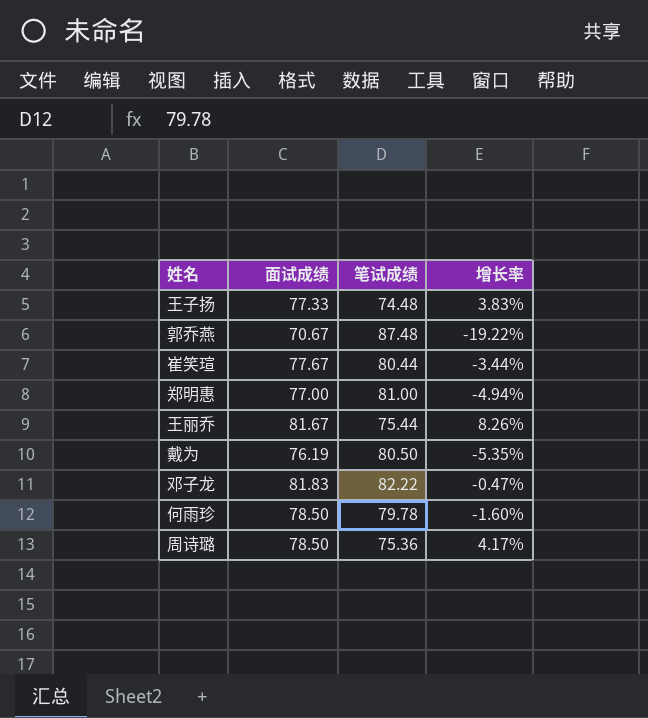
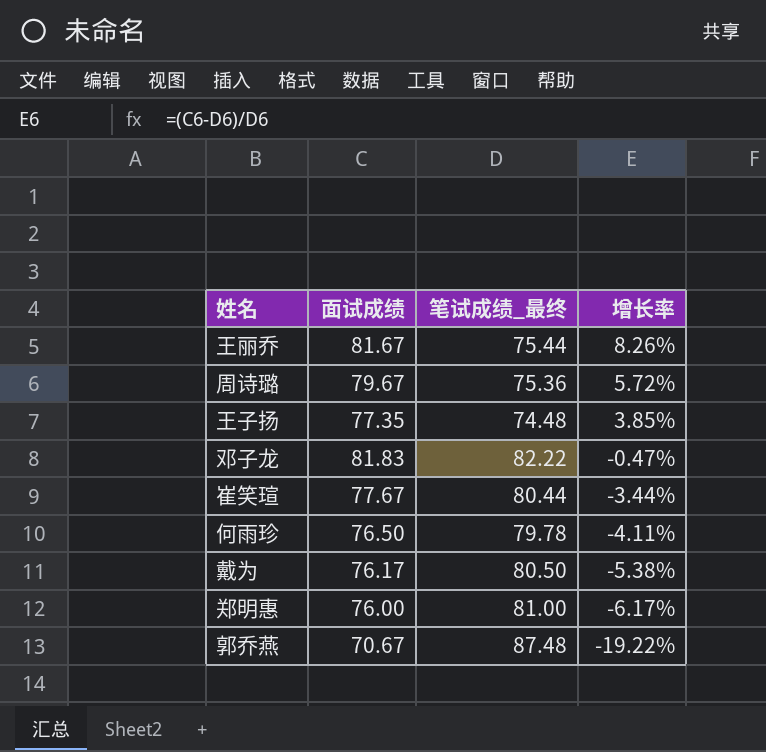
row order: none -> 增长率 descending
column name: 笔试成绩 -> 笔试成绩_最终
周诗璐 | 面试成绩: 78.50 -> 79.67
周诗璐 | 增长率: 4.17% -> 5.72%
王子扬 | 面试成绩: 77.33 -> 77.35
王子扬 | 增长率: 3.83% -> 3.85%
何雨珍 | 面试成绩: 78.50 -> 76.50
何雨珍 | 增长率: -1.60% -> -4.11%
戴为 | 面试成绩: 76.19 -> 76.17
戴为 | 增长率: -5.35% -> -5.38%
郑明惠 | 面试成绩: 77.00 -> 76.00
郑明惠 | 增长率: -4.94% -> -6.17%

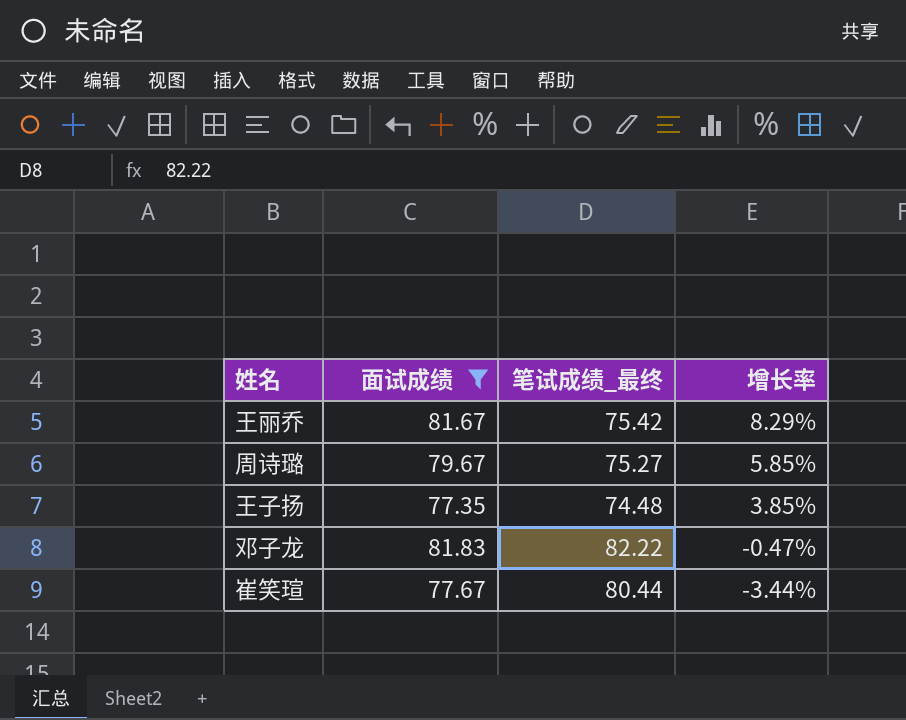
filter: none -> 面试成绩 >= 77.35
王丽乔 | 笔试成绩_最终: 75.44 -> 75.42
王丽乔 | 增长率: 8.26% -> 8.29%
周诗璐 | 笔试成绩_最终: 75.36 -> 75.27
周诗璐 | 增长率: 5.72% -> 5.85%

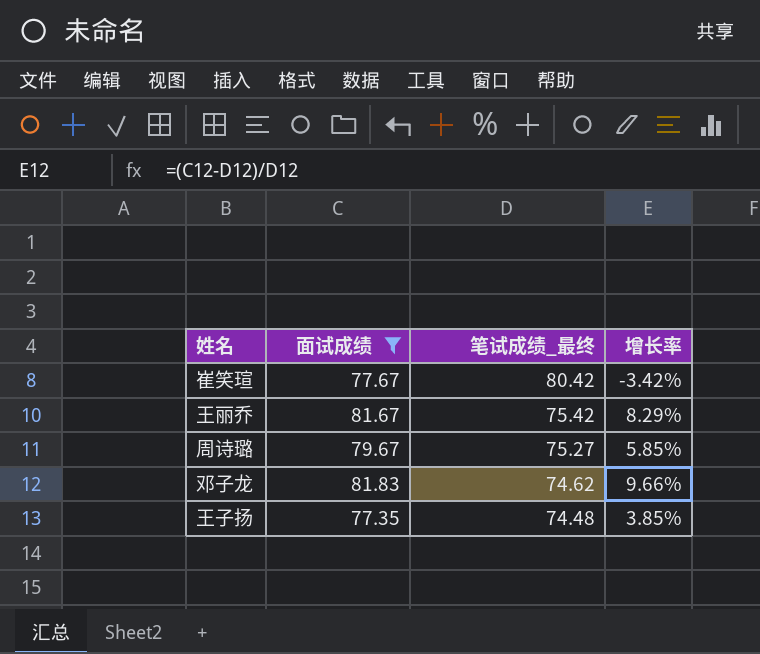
row order: 增长率 descending -> 笔试成绩_最终 descending
崔笑瑄 | 笔试成绩_最终: 80.44 -> 80.42
崔笑瑄 | 增长率: -3.44% -> -3.42%
邓子龙 | 笔试成绩_最终: 82.22 -> 74.62
邓子龙 | 增长率: -0.47% -> 9.66%

